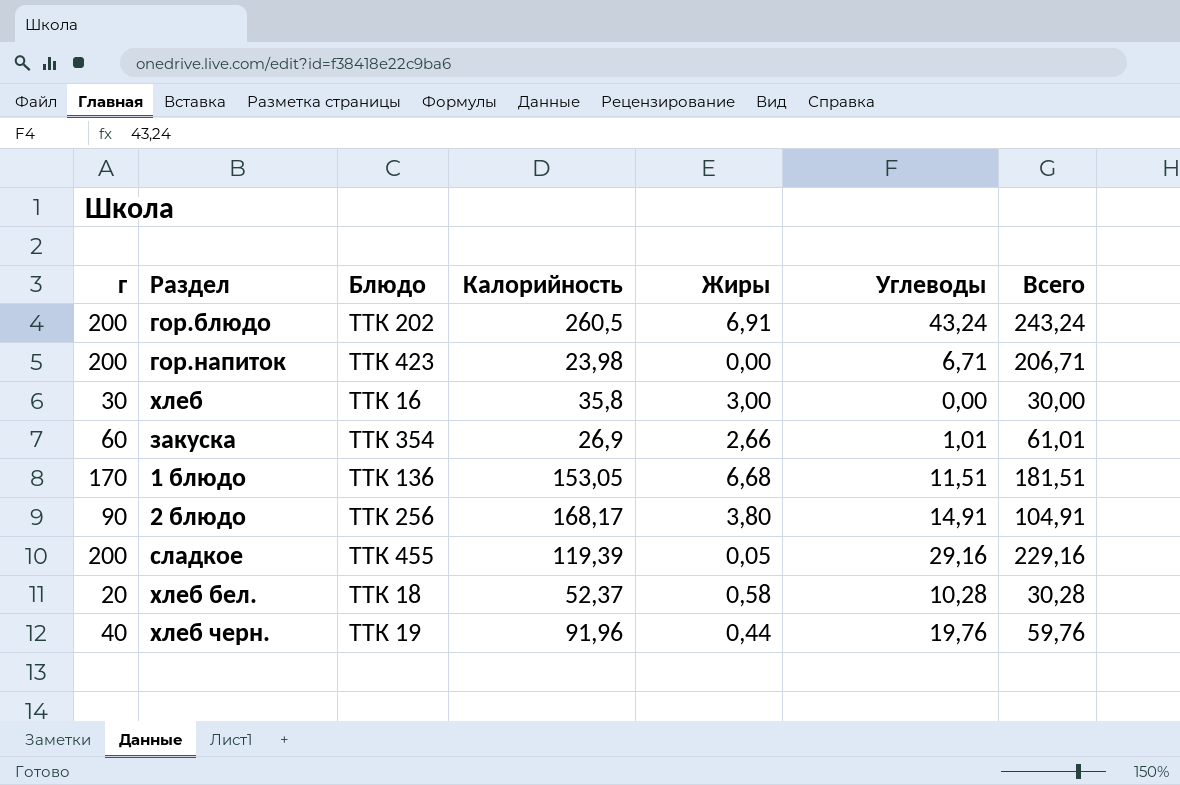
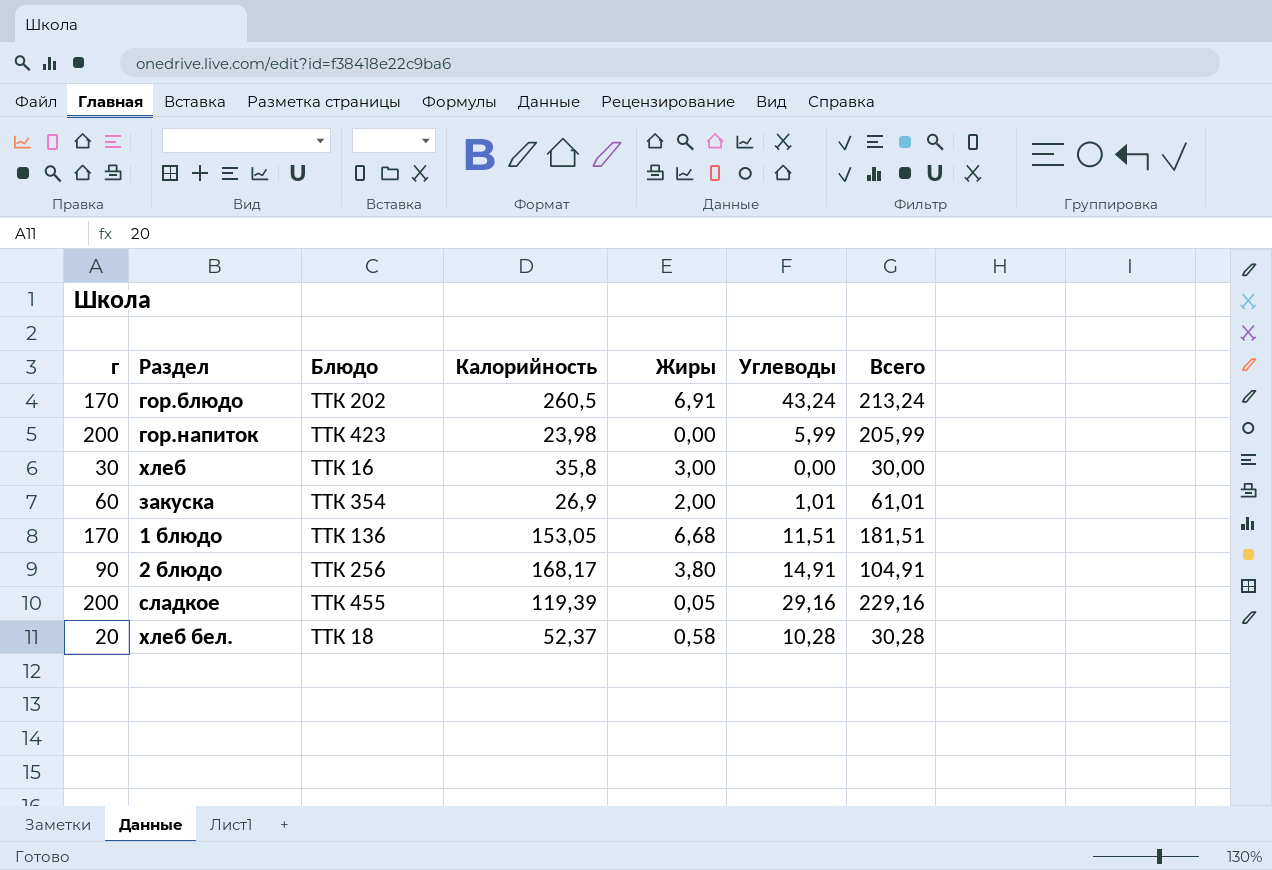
row хлеб черн.: 40 | ТТК 19 | 91,96 | 0,44 | 19,76 | 59,76 -> none
гор.блюдо | г: 200 -> 170
гор.блюдо | Всего: 243,24 -> 213,24
гор.напиток | Углеводы: 6,71 -> 5,99
гор.напиток | Всего: 206,71 -> 205,99
закуска | Жиры: 2,66 -> 2,00

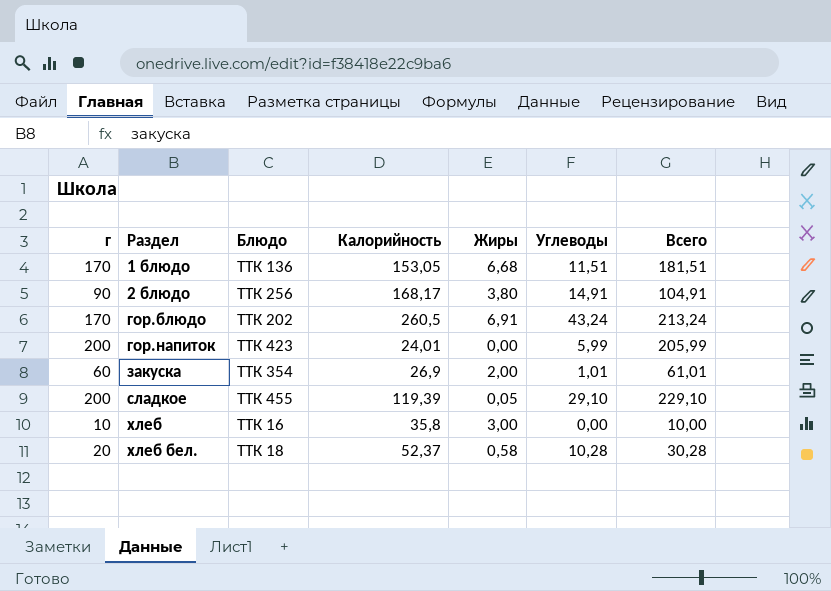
row order: none -> Раздел ascending
гор.напиток | Калорийность: 23,98 -> 24,01
сладкое | Углеводы: 29,16 -> 29,10
сладкое | Всего: 229,16 -> 229,10
хлеб | г: 30 -> 10
хлеб | Всего: 30,00 -> 10,00

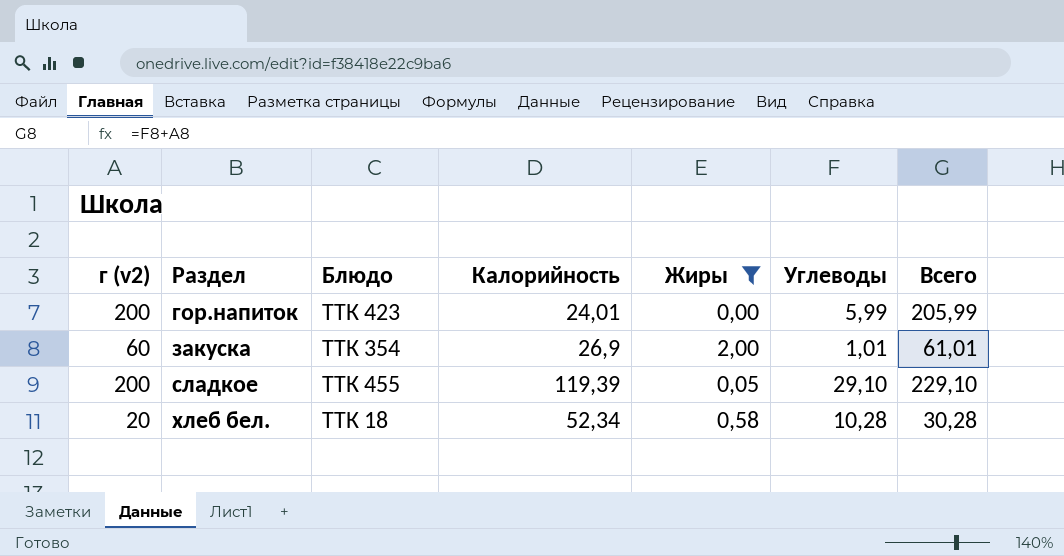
filter: none -> Жиры <= 2,00
column name: г -> г (v2)
хлеб бел. | Калорийность: 52,37 -> 52,34

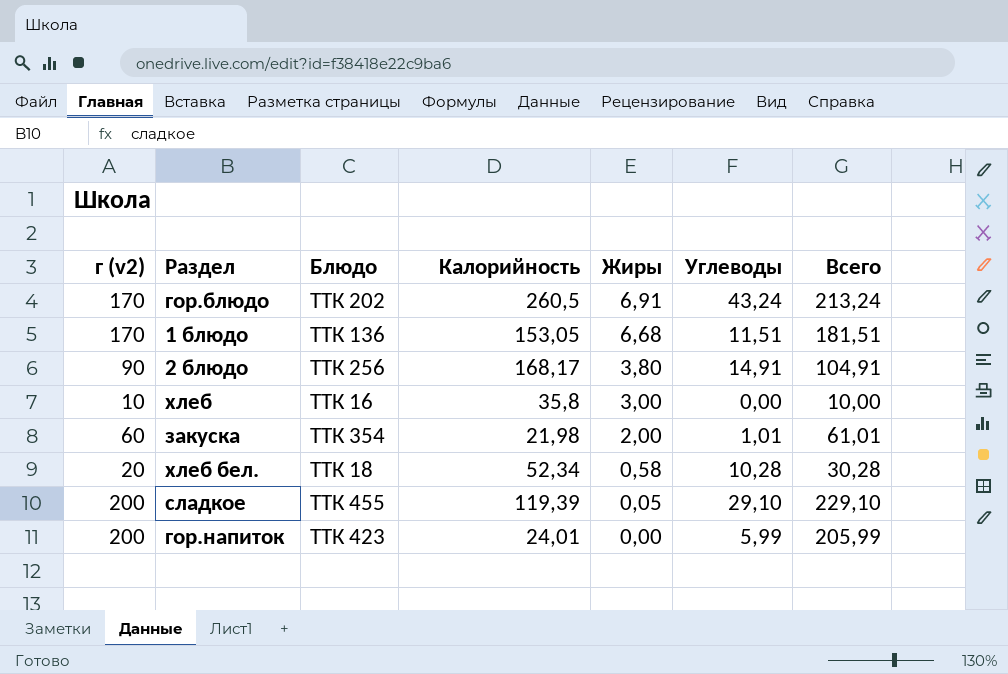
filter: Жиры <= 2,00 -> none
row order: Раздел ascending -> Жиры descending
закуска | Калорийность: 26,9 -> 21,98

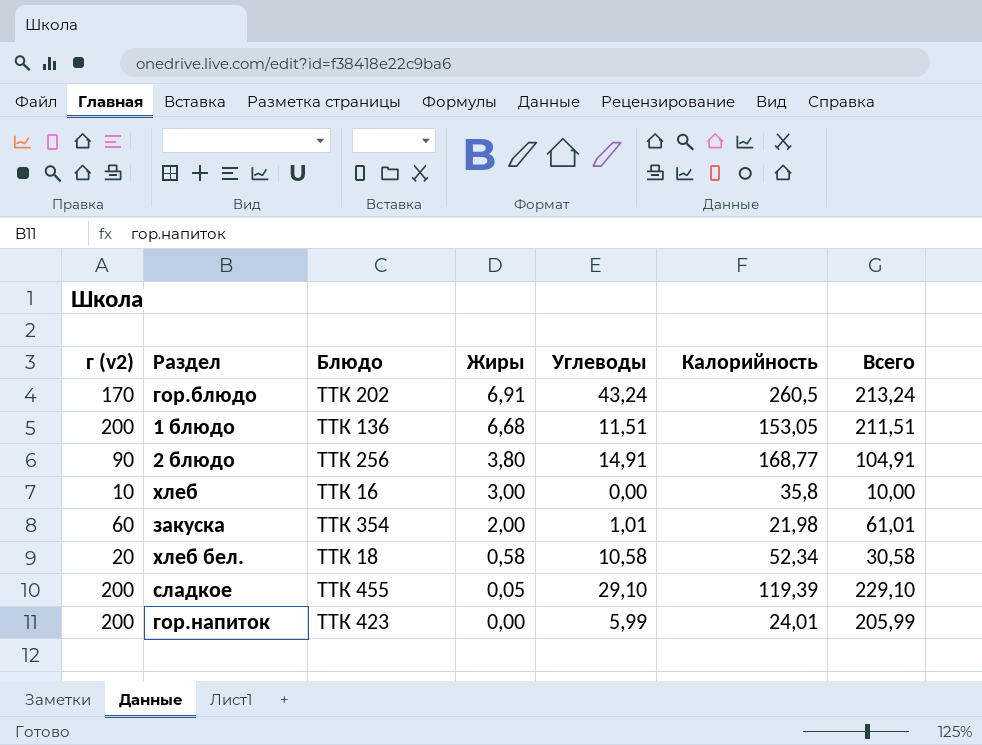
column Калорийность | position: 4 -> 6
1 блюдо | г (v2): 170 -> 200
1 блюдо | Всего: 181,51 -> 211,51
2 блюдо | Калорийность: 168,17 -> 168,77
хлеб бел. | Углеводы: 10,28 -> 10,58
хлеб бел. | Всего: 30,28 -> 30,58

